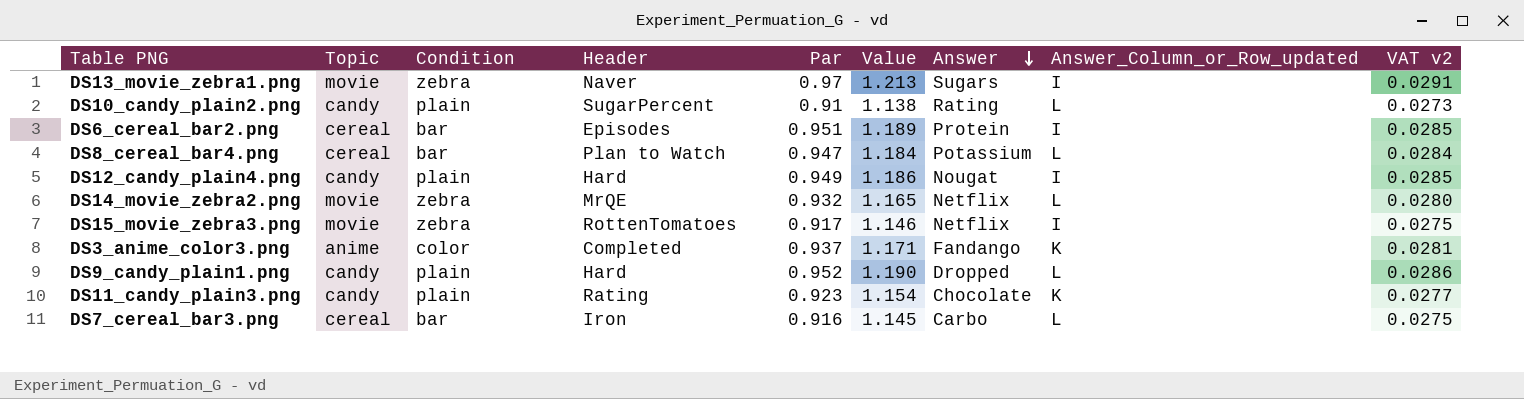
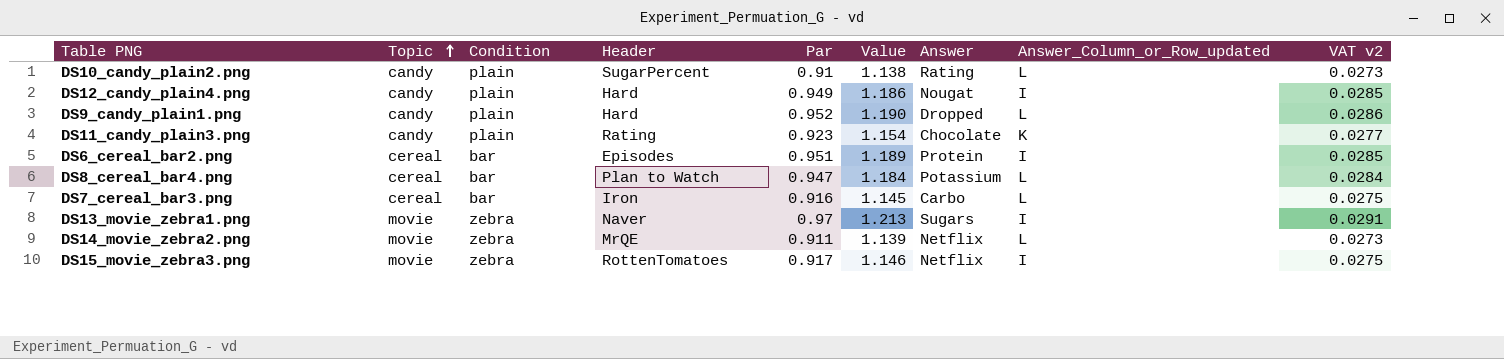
row order: Answer descending -> Topic ascending
row DS3_anime_color3.png: anime | color | Completed | 0.937 | 1.171 | Fandango | K | 0.0281 -> none
DS14_movie_zebra2.png | Par: 0.932 -> 0.911
DS14_movie_zebra2.png | Value: 1.165 -> 1.139
DS14_movie_zebra2.png | VAT v2: 0.0280 -> 0.0273

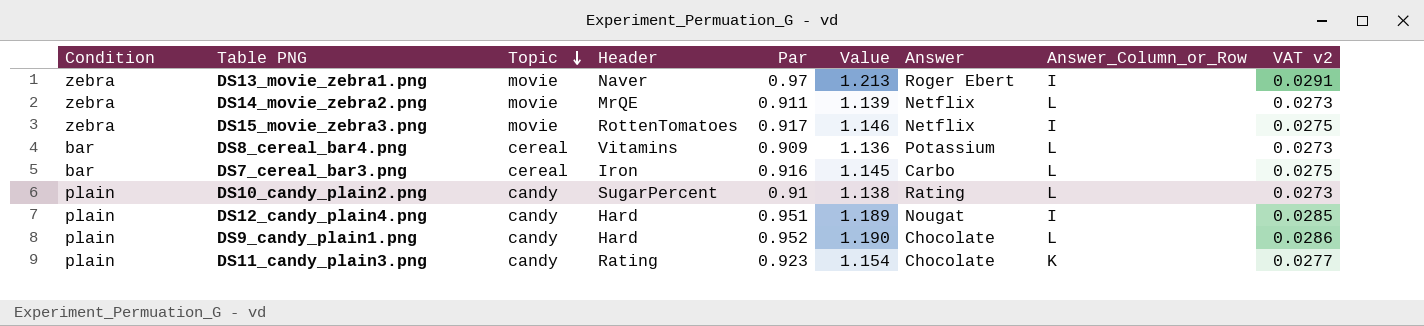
row order: Topic ascending -> Topic descending
column Condition | position: 3 -> 1
column name: Answer_Column_or_Row_updated -> Answer_Column_or_Row
row DS6_cereal_bar2.png: cereal | bar | Episodes | 0.951 | 1.189 | Protein | I | 0.0285 -> none
DS13_movie_zebra1.png | Answer: Sugars -> Roger Ebert
DS8_cereal_bar4.png | Header: Plan to Watch -> Vitamins
DS8_cereal_bar4.png | Par: 0.947 -> 0.909
DS8_cereal_bar4.png | Value: 1.184 -> 1.136
DS8_cereal_bar4.png | VAT v2: 0.0284 -> 0.0273
DS12_candy_plain4.png | Par: 0.949 -> 0.951
DS12_candy_plain4.png | Value: 1.186 -> 1.189
DS9_candy_plain1.png | Answer: Dropped -> Chocolate

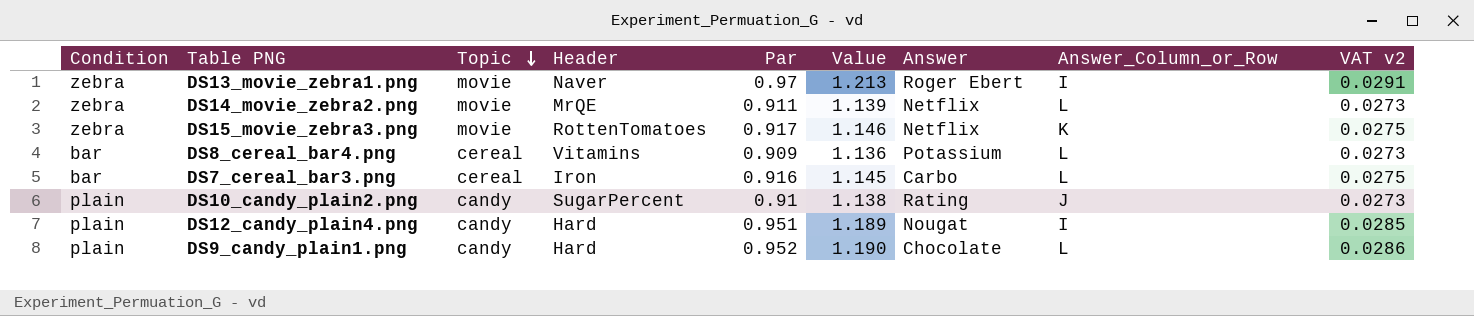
row DS11_candy_plain3.png: plain | candy | Rating | 0.923 | 1.154 | Chocolate | K | 0.0277 -> none
DS15_movie_zebra3.png | Answer_Column_or_Row: I -> K
DS10_candy_plain2.png | Answer_Column_or_Row: L -> J

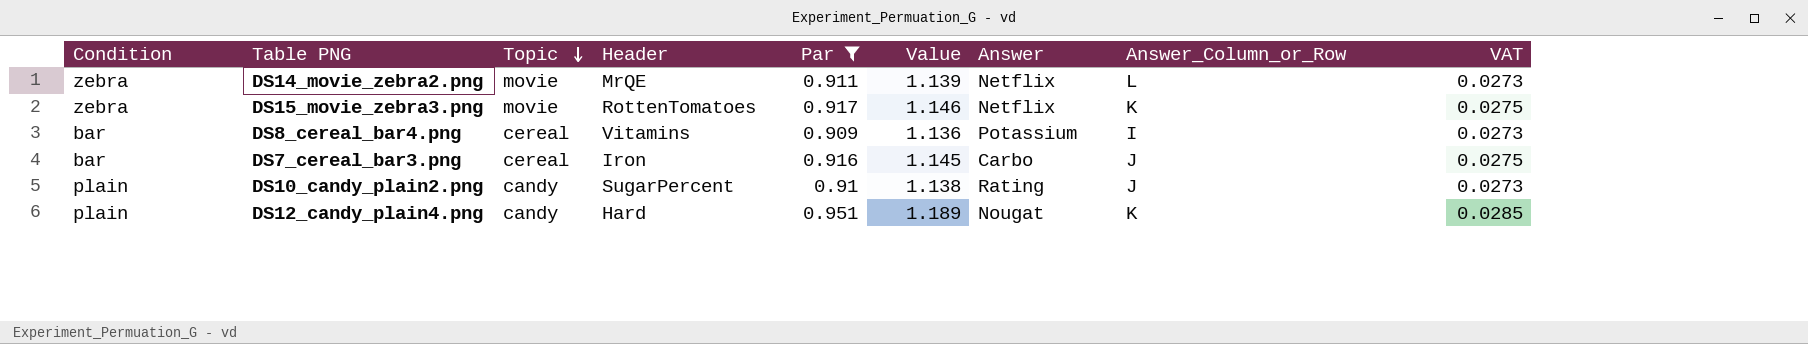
filter: none -> Par <= 0.951
column name: VAT v2 -> VAT
DS8_cereal_bar4.png | Answer_Column_or_Row: L -> I
DS7_cereal_bar3.png | Answer_Column_or_Row: L -> J
DS12_candy_plain4.png | Answer_Column_or_Row: I -> K

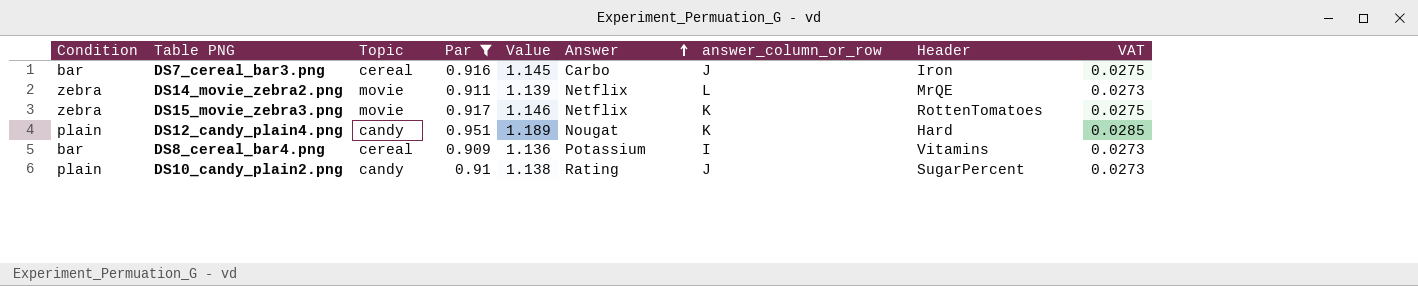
row order: Topic descending -> Answer ascending
column name: Answer_Column_or_Row -> answer_column_or_row
column Header | position: 4 -> 8

